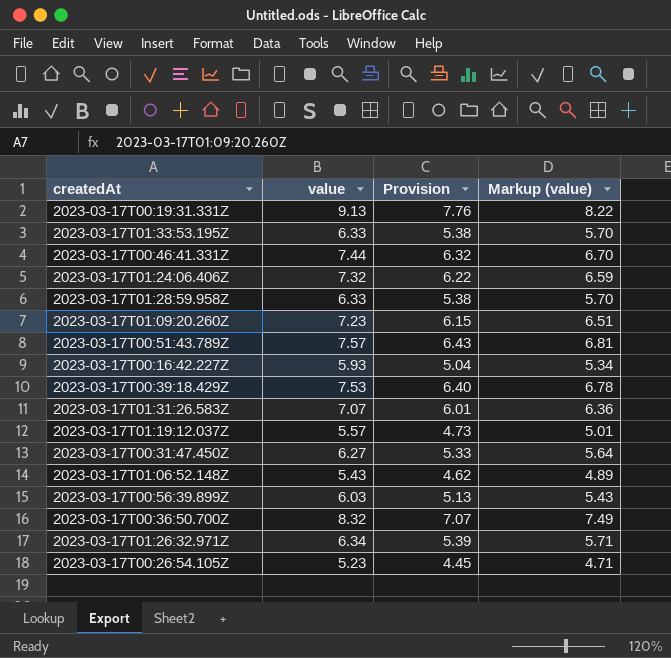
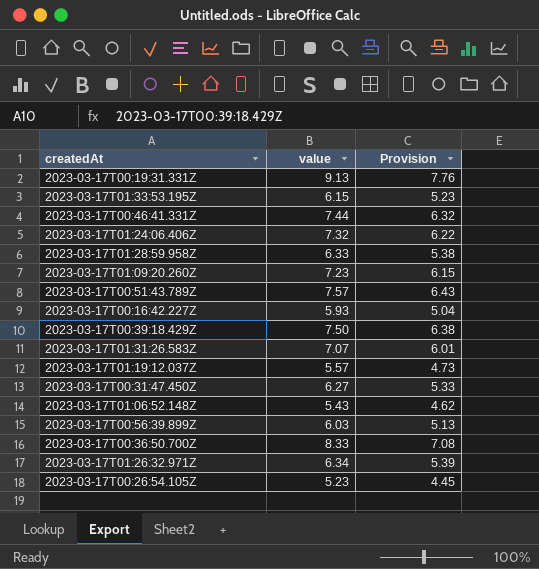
column Markup (value) | formula: [value] * 0.9 -> none
2023-03-17T01:33:53.195Z | value: 6.33 -> 6.15
2023-03-17T01:33:53.195Z | Provision: 5.38 -> 5.23
2023-03-17T00:39:18.429Z | value: 7.53 -> 7.50
2023-03-17T00:39:18.429Z | Provision: 6.40 -> 6.38
2023-03-17T00:36:50.700Z | value: 8.32 -> 8.33
2023-03-17T00:36:50.700Z | Provision: 7.07 -> 7.08

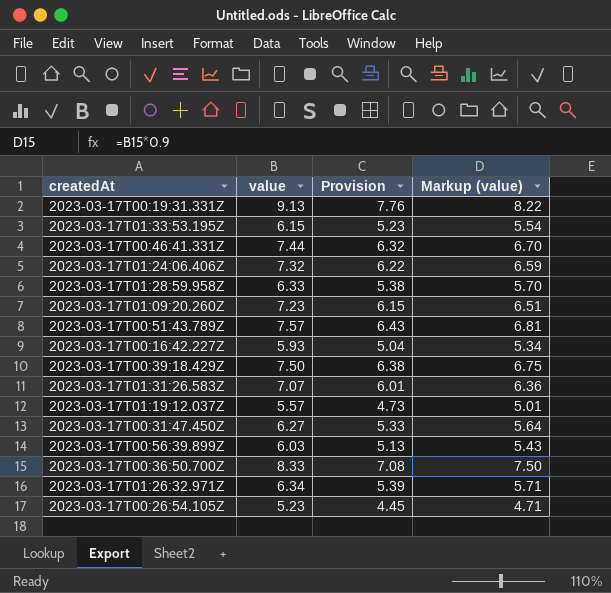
column Markup (value) | formula: none -> [value] * 0.9
row 2023-03-17T01:06:52.148Z: 5.43 | 4.62 -> none

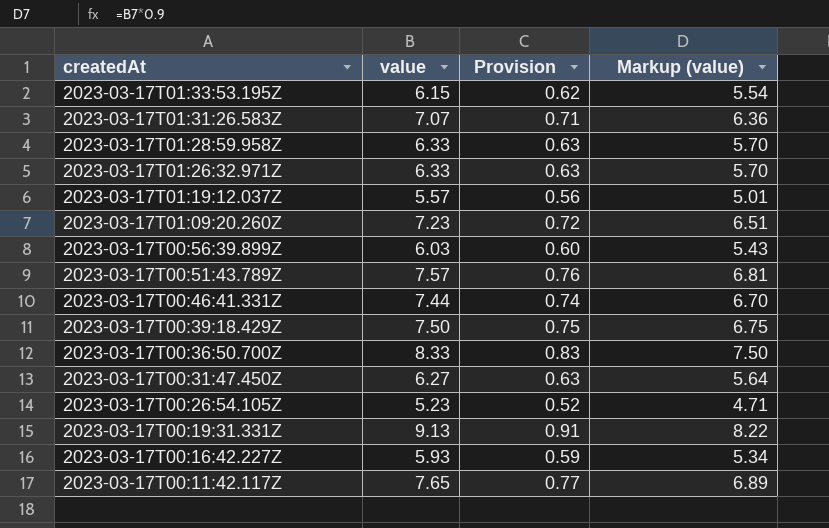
row order: none -> createdAt descending
column Provision | formula: [value] * 0.85 -> [value] * 0.1
row 2023-03-17T01:24:06.406Z: 7.32 | 6.22 | 6.59 -> none
2023-03-17T01:26:32.971Z | value: 6.34 -> 6.33
2023-03-17T01:26:32.971Z | Markup (value): 5.71 -> 5.70
row 2023-03-17T00:11:42.117Z: none -> 7.65 | 0.77 | 6.89

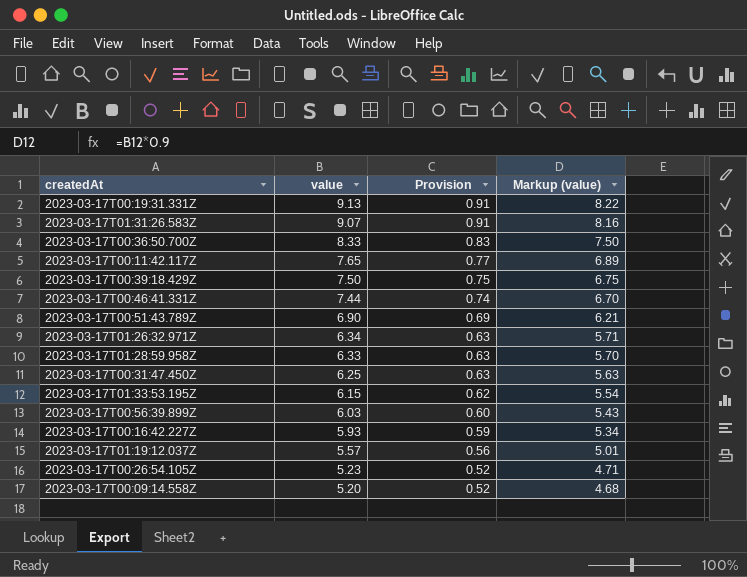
row order: createdAt descending -> value descending
row 2023-03-17T01:09:20.260Z: 7.23 | 0.72 | 6.51 -> none
2023-03-17T01:31:26.583Z | value: 7.07 -> 9.07
2023-03-17T01:31:26.583Z | Provision: 0.71 -> 0.91
2023-03-17T01:31:26.583Z | Markup (value): 6.36 -> 8.16
2023-03-17T00:51:43.789Z | value: 7.57 -> 6.90
2023-03-17T00:51:43.789Z | Provision: 0.76 -> 0.69
2023-03-17T00:51:43.789Z | Markup (value): 6.81 -> 6.21
2023-03-17T01:26:32.971Z | value: 6.33 -> 6.34
2023-03-17T01:26:32.971Z | Markup (value): 5.70 -> 5.71
2023-03-17T00:31:47.450Z | value: 6.27 -> 6.25
2023-03-17T00:31:47.450Z | Markup (value): 5.64 -> 5.63
row 2023-03-17T00:09:14.558Z: none -> 5.20 | 0.52 | 4.68

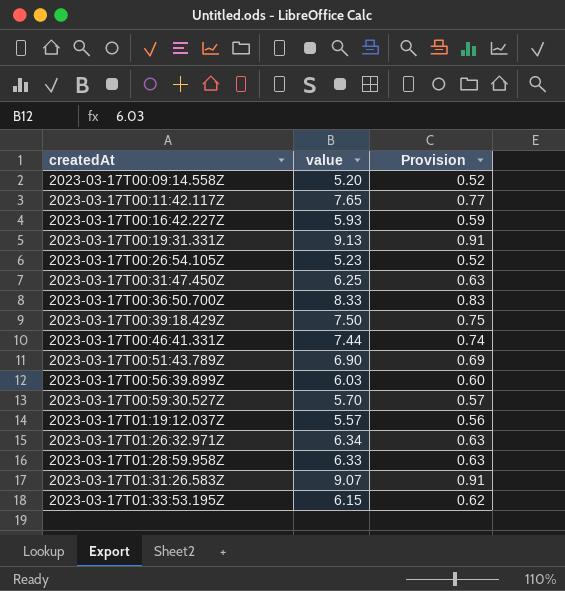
row order: value descending -> createdAt ascending
column Markup (value) | formula: [value] * 0.9 -> none
row 2023-03-17T00:59:30.527Z: none -> 5.70 | 0.57

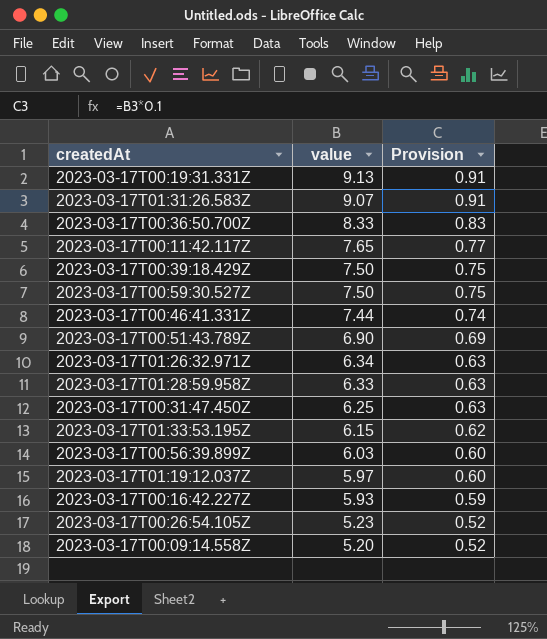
row order: createdAt ascending -> value descending
2023-03-17T00:59:30.527Z | value: 5.70 -> 7.50
2023-03-17T00:59:30.527Z | Provision: 0.57 -> 0.75
2023-03-17T01:19:12.037Z | value: 5.57 -> 5.97
2023-03-17T01:19:12.037Z | Provision: 0.56 -> 0.60

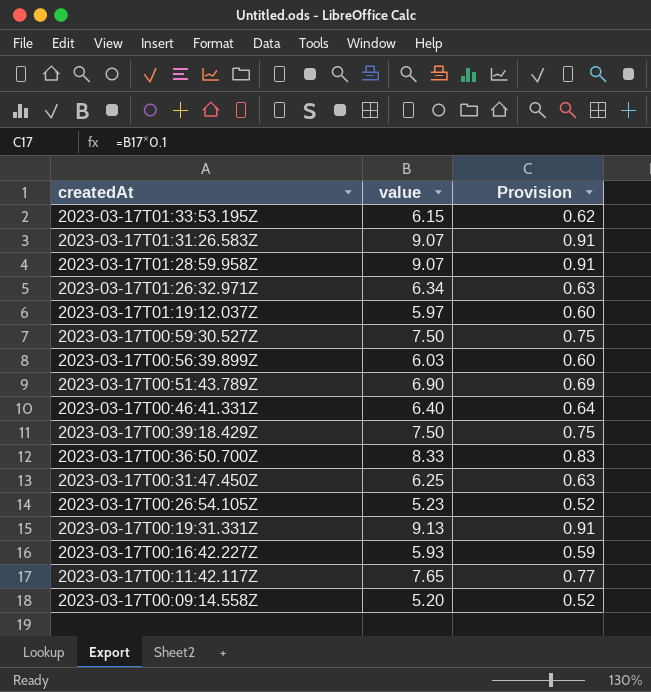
row order: value descending -> createdAt descending
2023-03-17T01:28:59.958Z | value: 6.33 -> 9.07
2023-03-17T01:28:59.958Z | Provision: 0.63 -> 0.91
2023-03-17T00:46:41.331Z | value: 7.44 -> 6.40
2023-03-17T00:46:41.331Z | Provision: 0.74 -> 0.64

